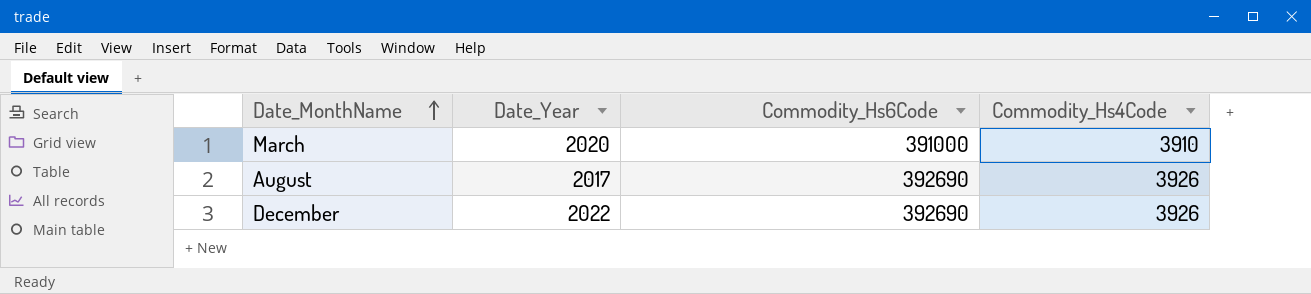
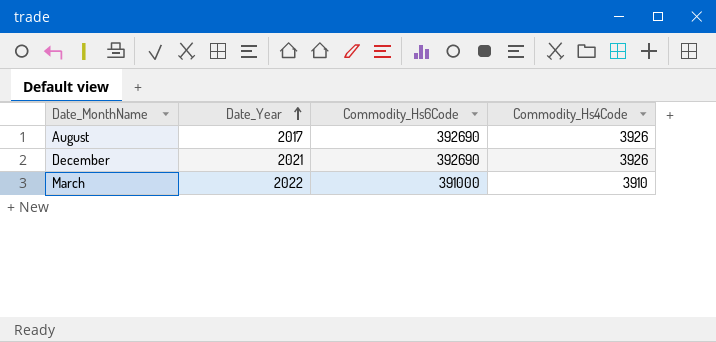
row order: Date_MonthName ascending -> Date_Year ascending
December | Date_Year: 2022 -> 2021
March | Date_Year: 2020 -> 2022

